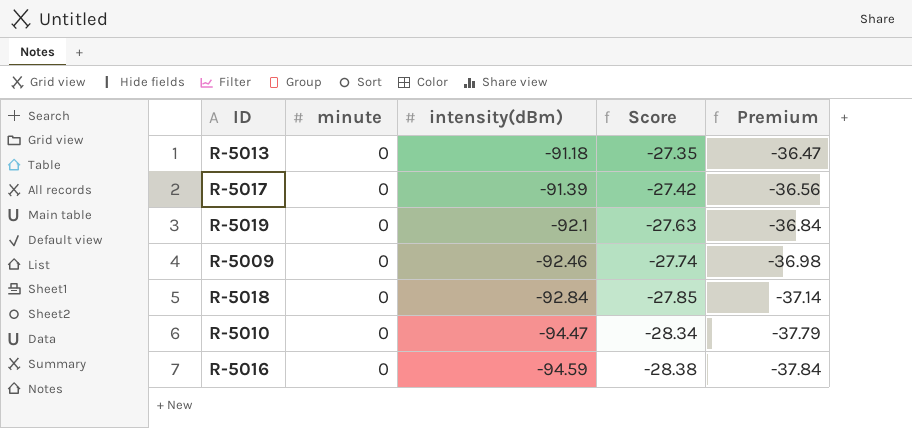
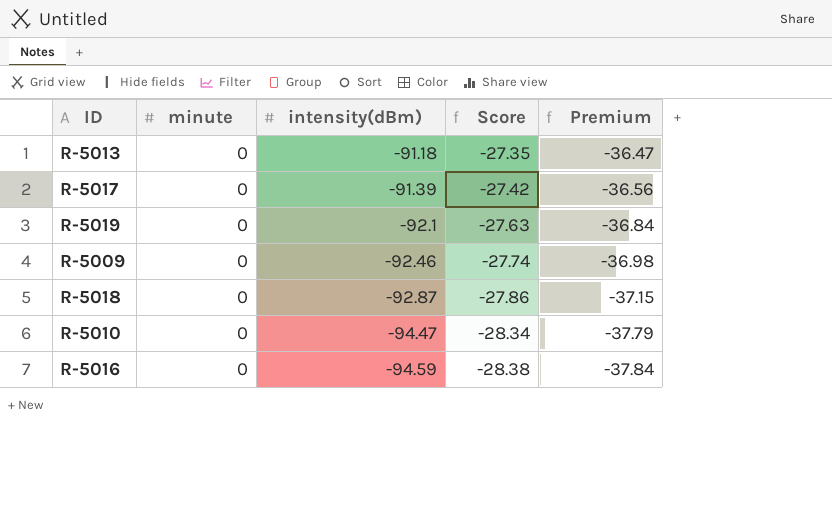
R-5018 | intensity(dBm): -92.84 -> -92.87
R-5018 | Score: -27.85 -> -27.86
R-5018 | Premium: -37.14 -> -37.15

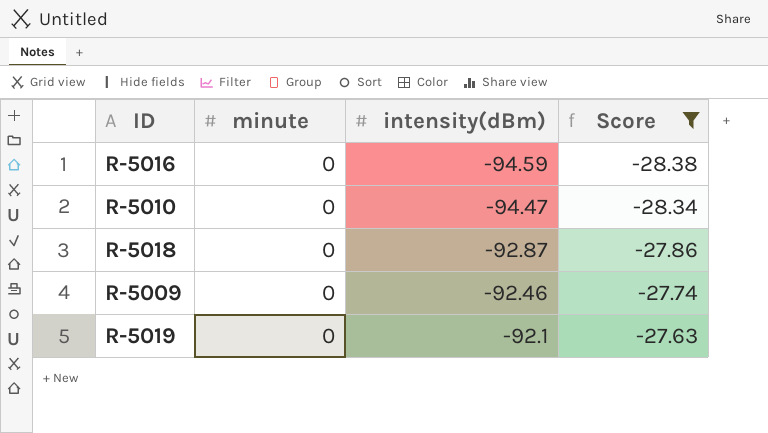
filter: none -> Score <= -27.63
row order: intensity(dBm) descending -> intensity(dBm) ascending
column Premium | formula: [intensity(dBm)] * 0.4 -> none

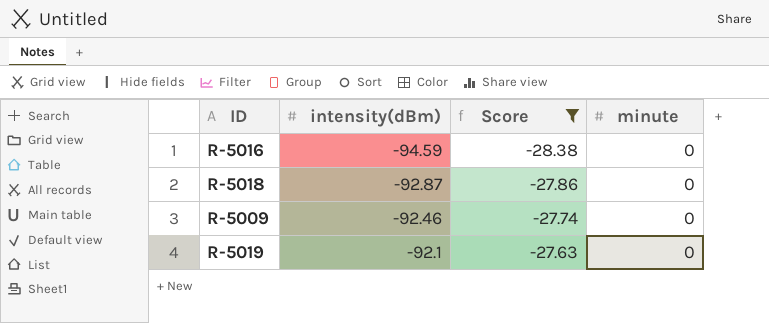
column minute | position: 2 -> 4
row R-5010: 0 | -94.47 | -28.34 -> none

